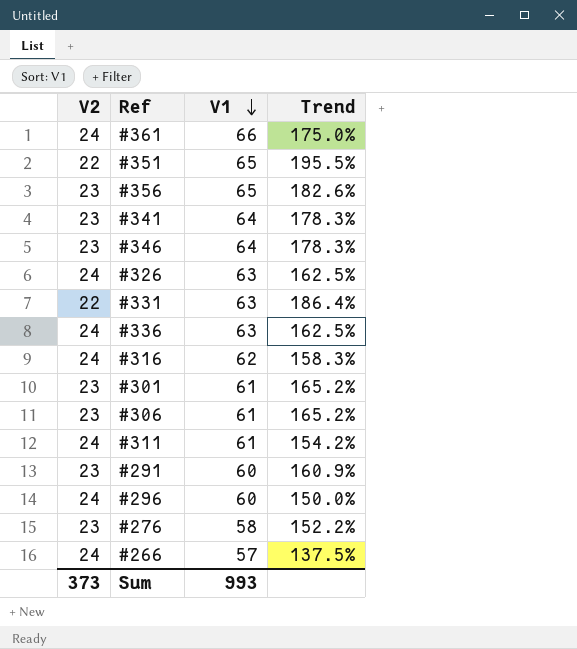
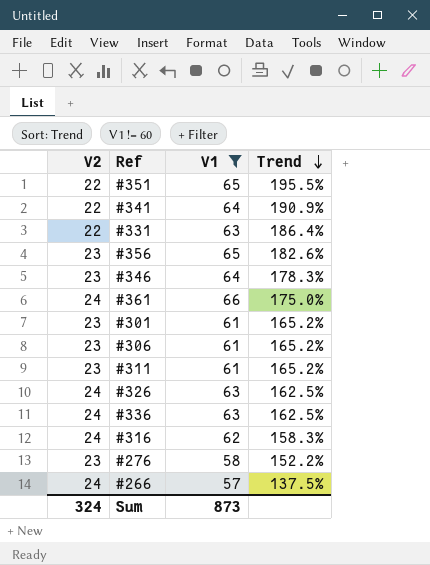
filter: none -> V1 != 60
row order: V1 descending -> Trend descending
#341 | V2: 23 -> 22
#341 | Trend: 178.3% -> 190.9%
#311 | V2: 24 -> 23
#311 | Trend: 154.2% -> 165.2%
Sum | V2: 373 -> 324
Sum | V1: 993 -> 873

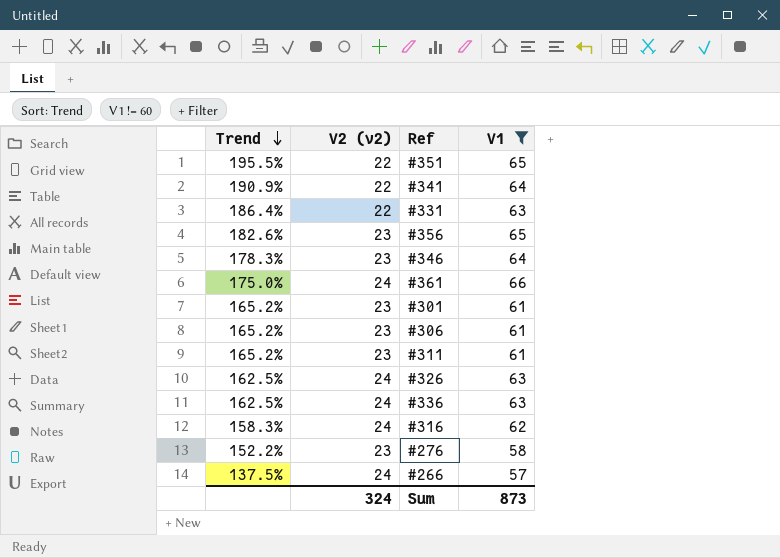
column Trend | position: 4 -> 1
column name: V2 -> V2 (v2)

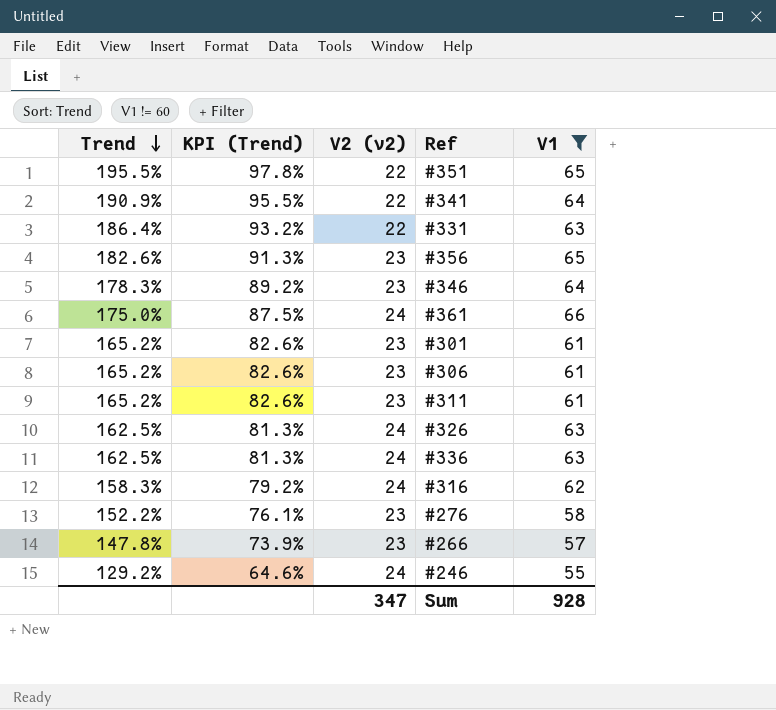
column KPI (Trend) | formula: none -> [Trend] * 0.5
#266 | Trend: 137.5% -> 147.8%
#266 | V2 (v2): 24 -> 23
row #246: none -> 129.2% | 64.6% | 24 | 55
Sum | V2 (v2): 324 -> 347
Sum | V1: 873 -> 928

